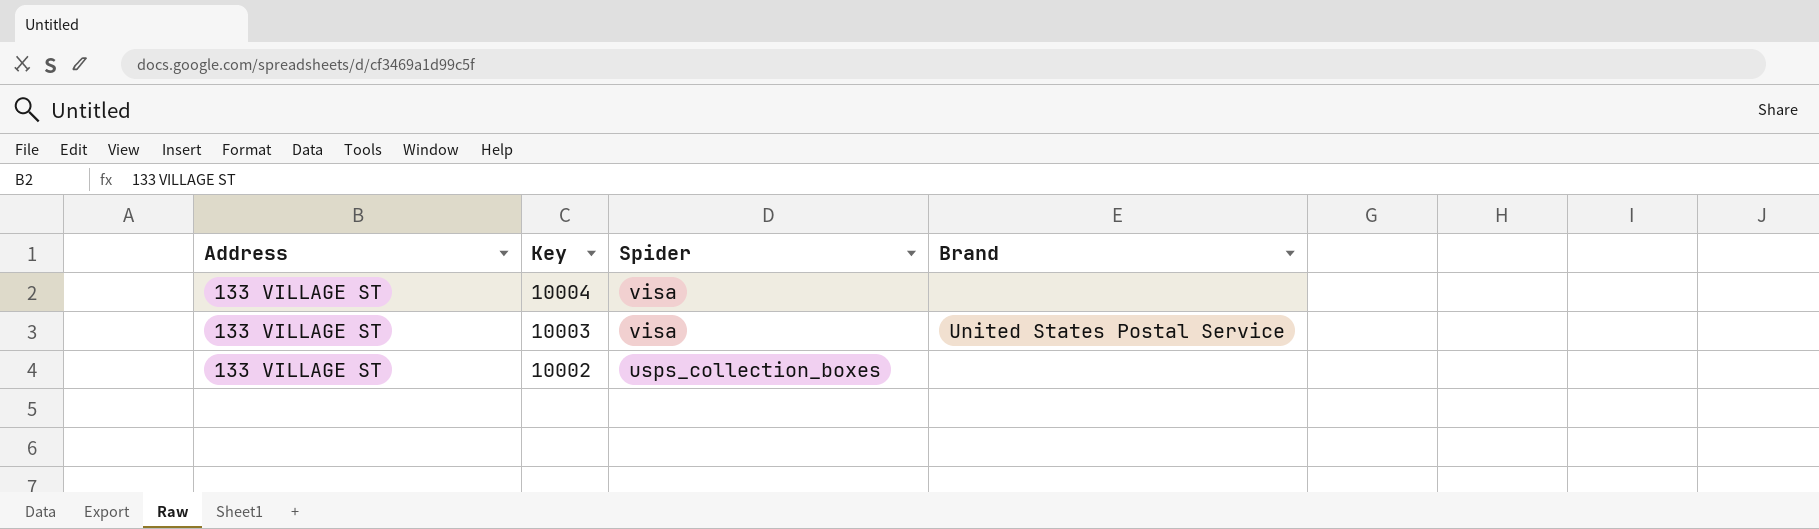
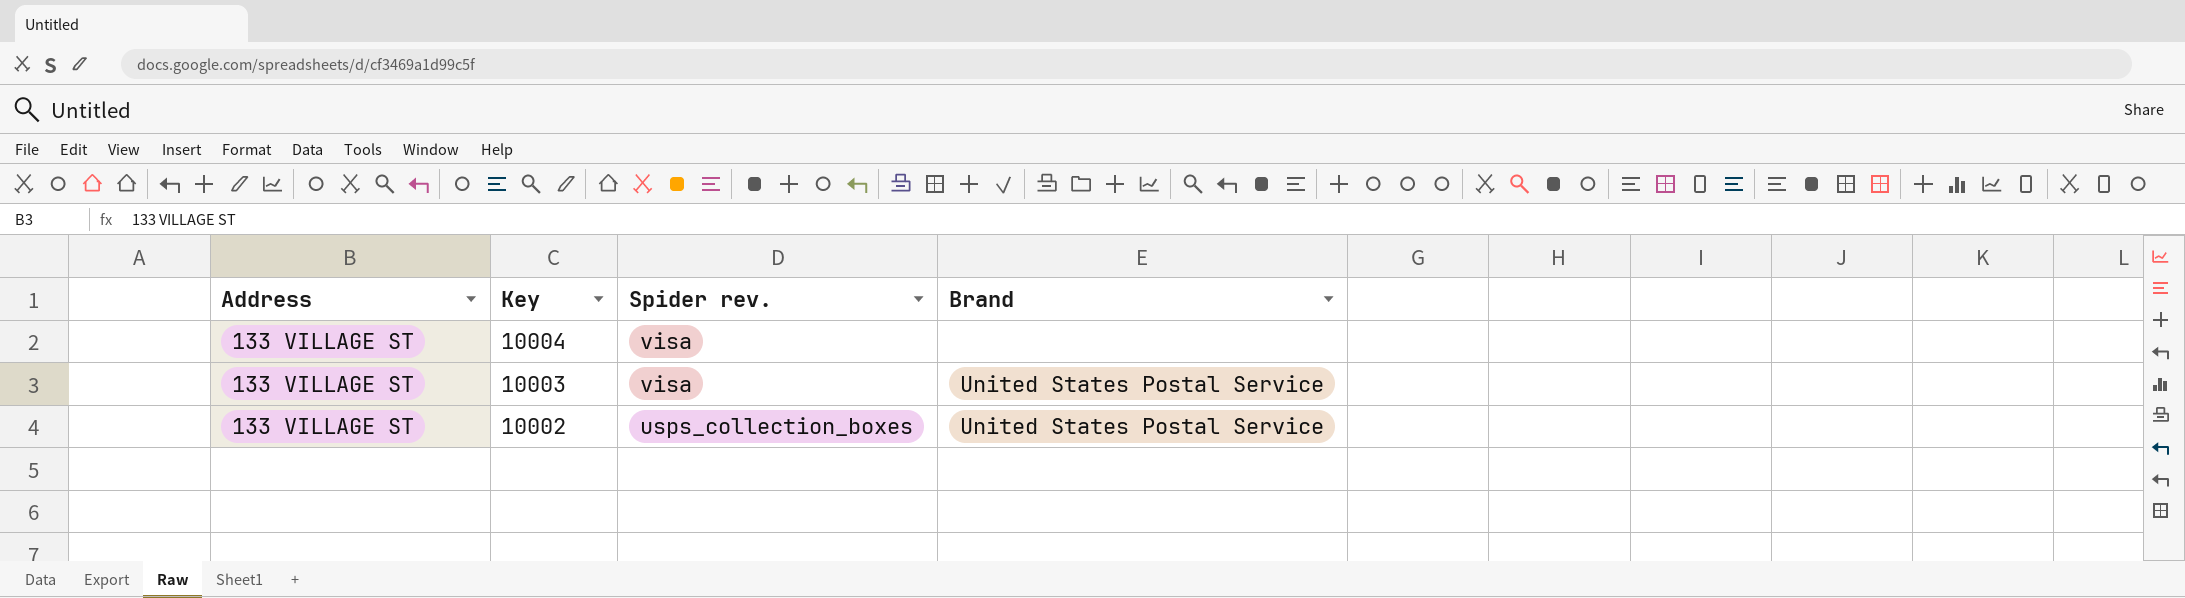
column name: Spider -> Spider rev.
10002 | Brand: none -> United States Postal Service

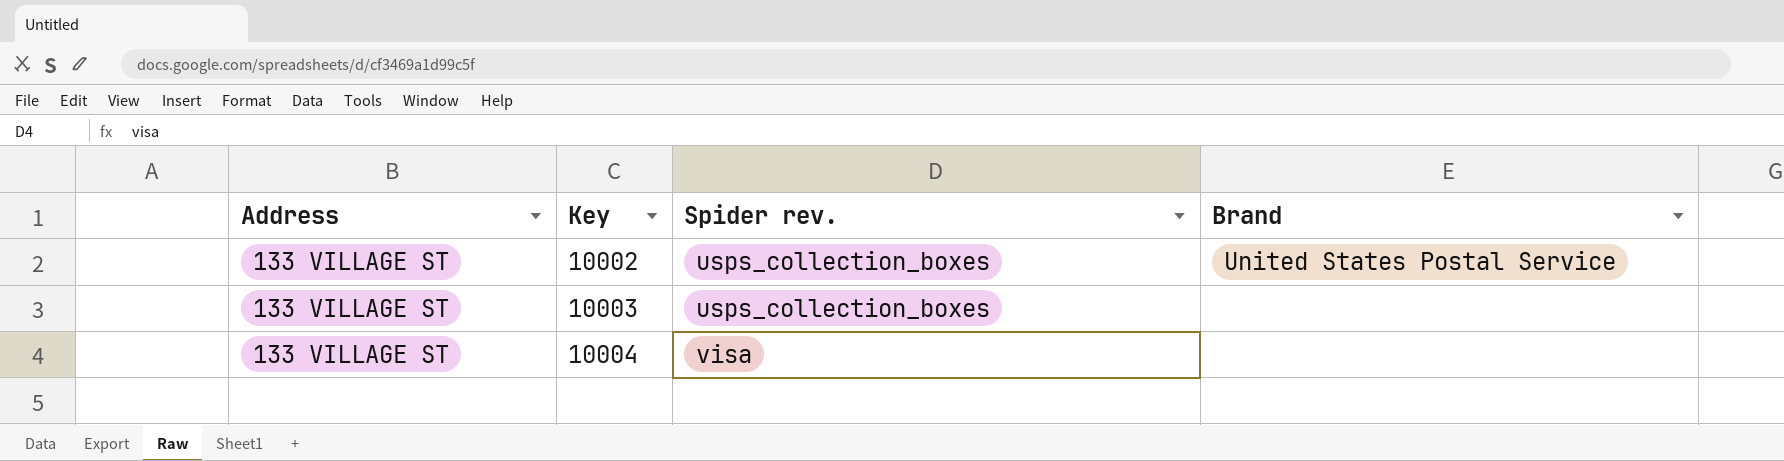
row order: Key descending -> Key ascending
10003 | Spider rev.: visa -> usps_collection_boxes
10003 | Brand: United States Postal Service -> none

